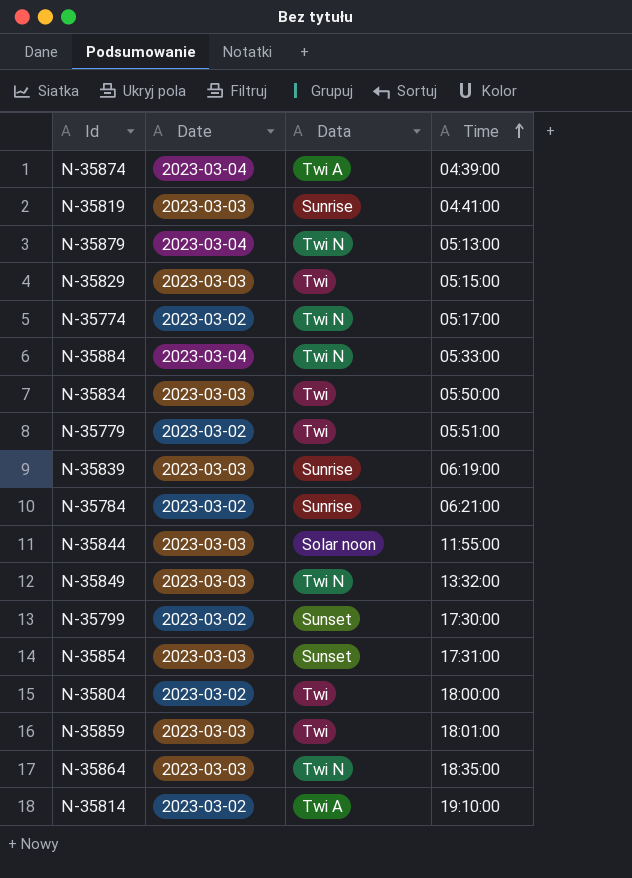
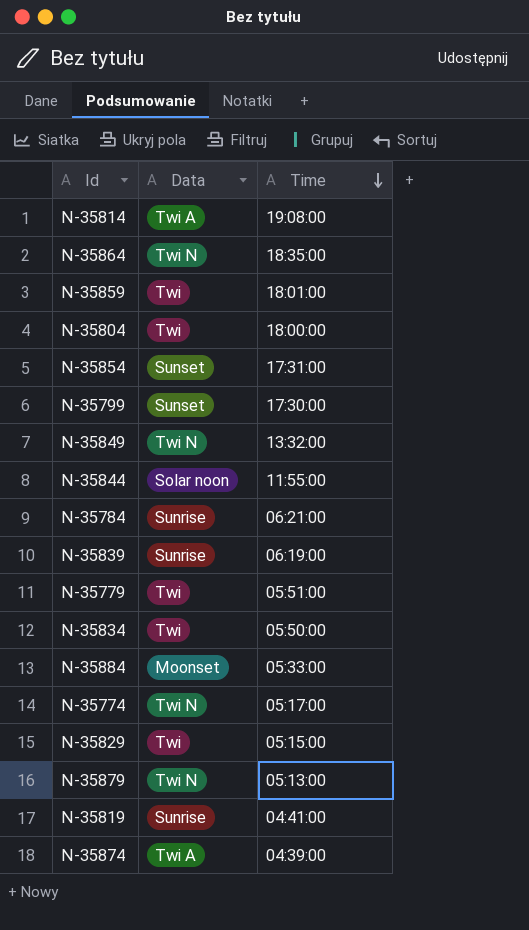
row order: Time ascending -> Time descending
column Date | position: 2 -> none
N-35814 | Time: 19:10:00 -> 19:08:00
N-35884 | Data: Twi N -> Moonset

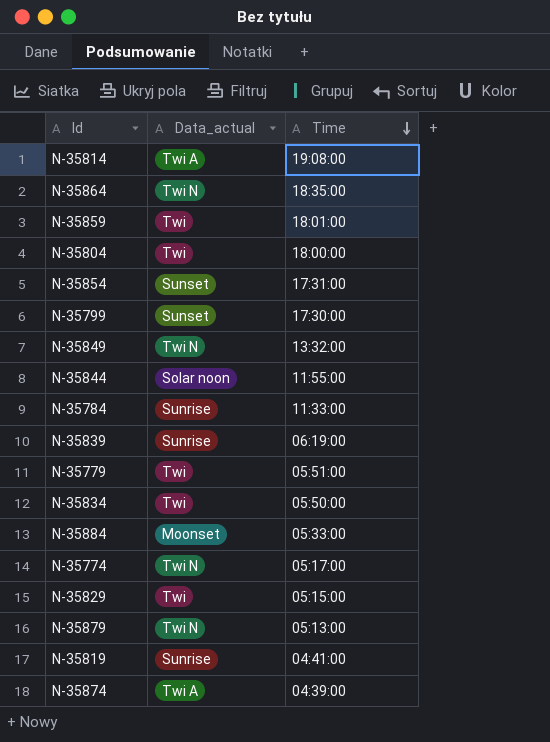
column name: Data -> Data_actual
N-35784 | Time: 06:21:00 -> 11:33:00

